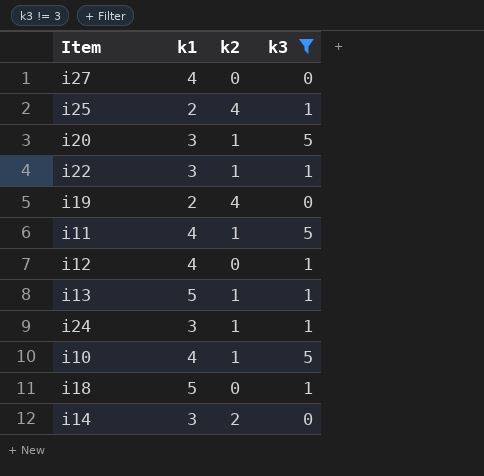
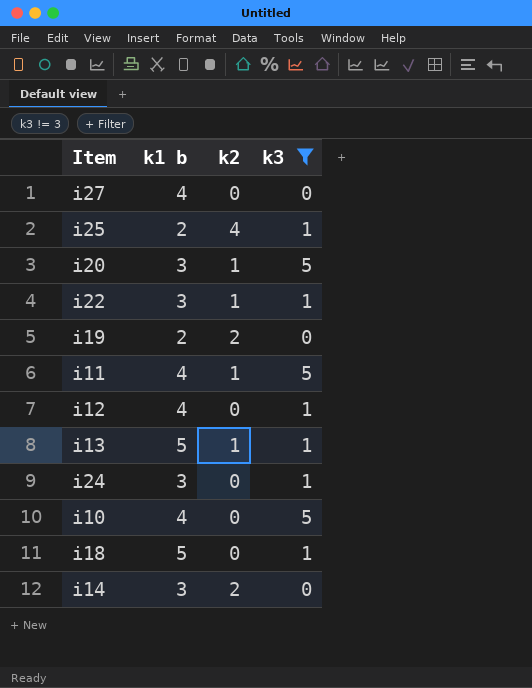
column name: k1 -> k1 b
i19 | k2: 4 -> 2
i24 | k2: 1 -> 0
i10 | k2: 1 -> 0

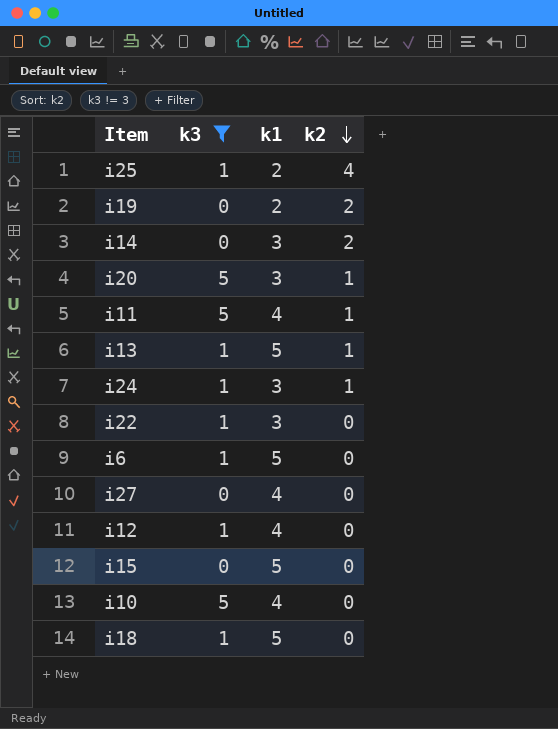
row order: none -> k2 descending
column k3 | position: 4 -> 2
column name: k1 b -> k1
i24 | k2: 0 -> 1
i22 | k2: 1 -> 0
row i6: none -> 1 | 5 | 0
row i15: none -> 0 | 5 | 0

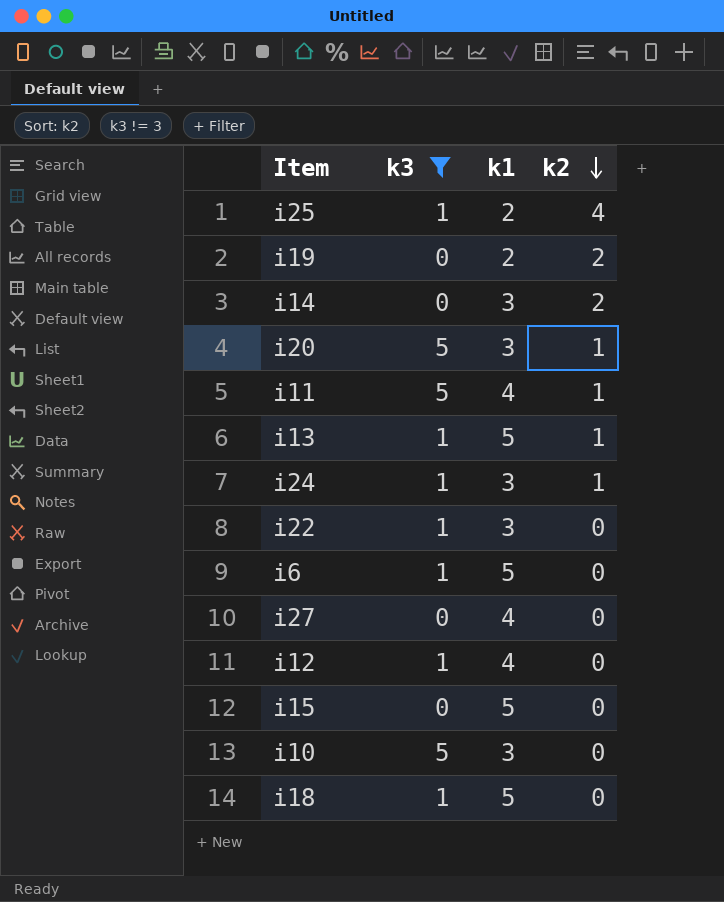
i10 | k1: 4 -> 3

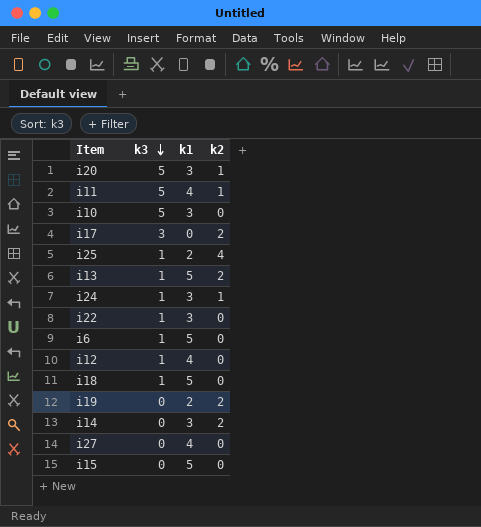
filter: k3 != 3 -> none
row order: k2 descending -> k3 descending
i13 | k2: 1 -> 2

